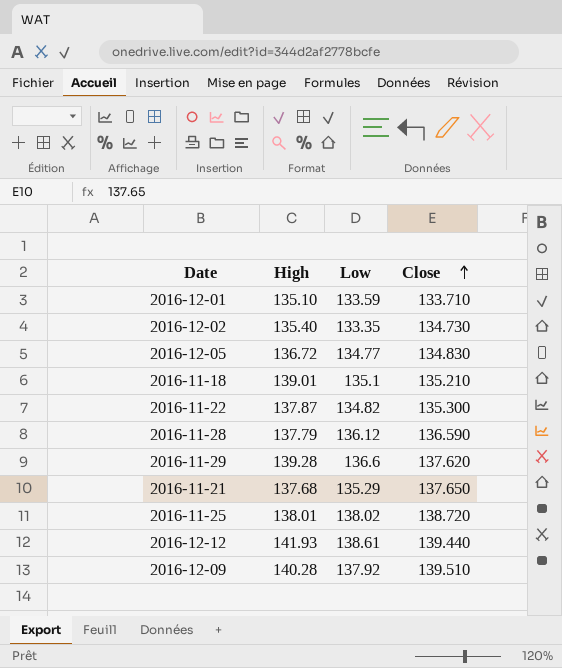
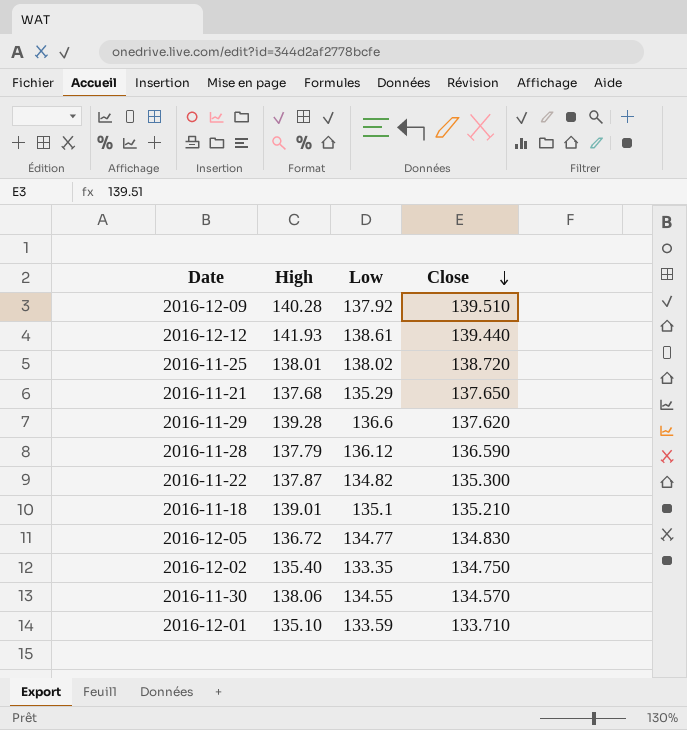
row order: Close ascending -> Close descending
2016-12-02 | Close: 134.730 -> 134.750
row 2016-11-30: none -> 138.06 | 134.55 | 134.570

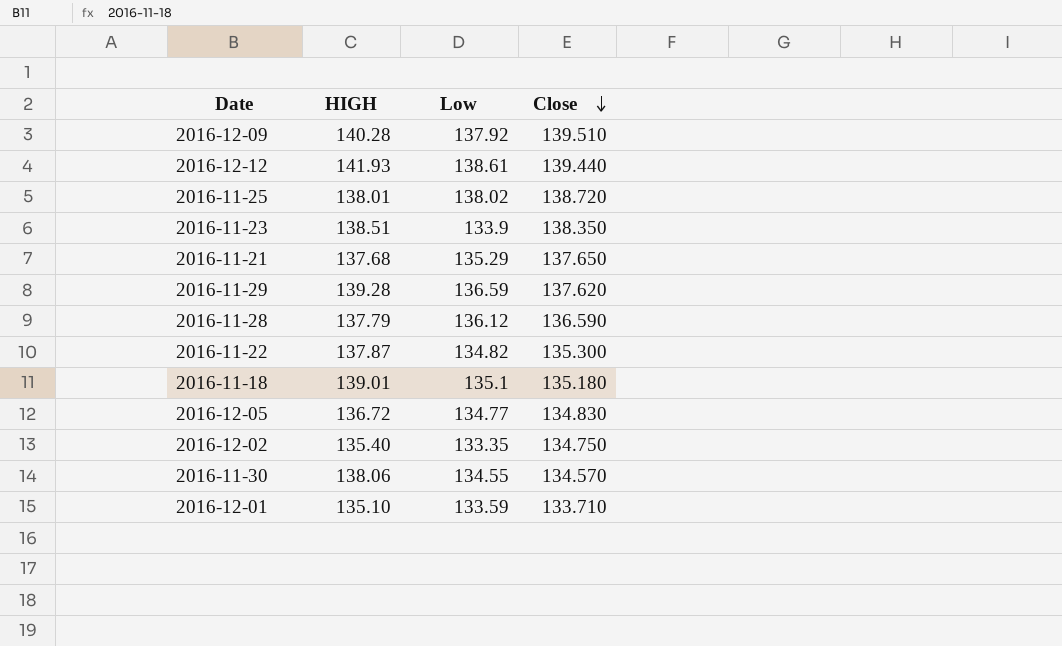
column name: High -> HIGH
row 2016-11-23: none -> 138.51 | 133.9 | 138.350
2016-11-29 | Low: 136.6 -> 136.59
2016-11-18 | Close: 135.210 -> 135.180

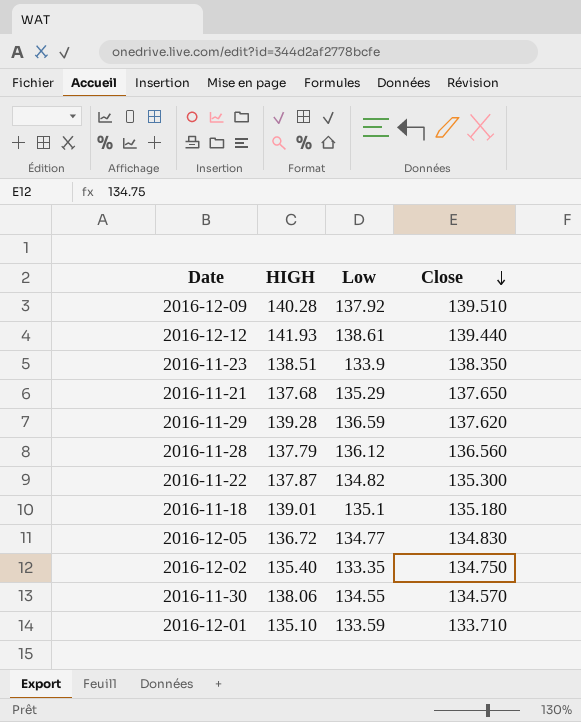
row 2016-11-25: 138.01 | 138.02 | 138.720 -> none
2016-11-28 | Close: 136.590 -> 136.560

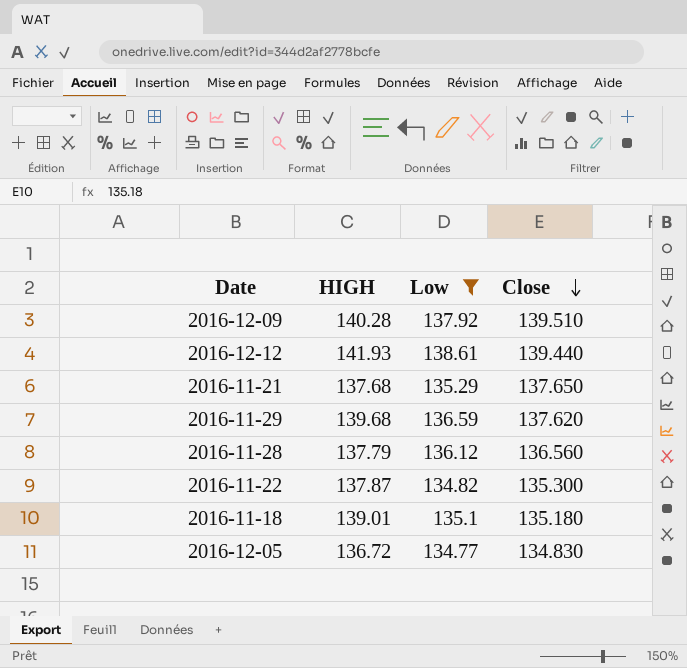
filter: none -> Low >= 134.77
2016-11-29 | HIGH: 139.28 -> 139.68

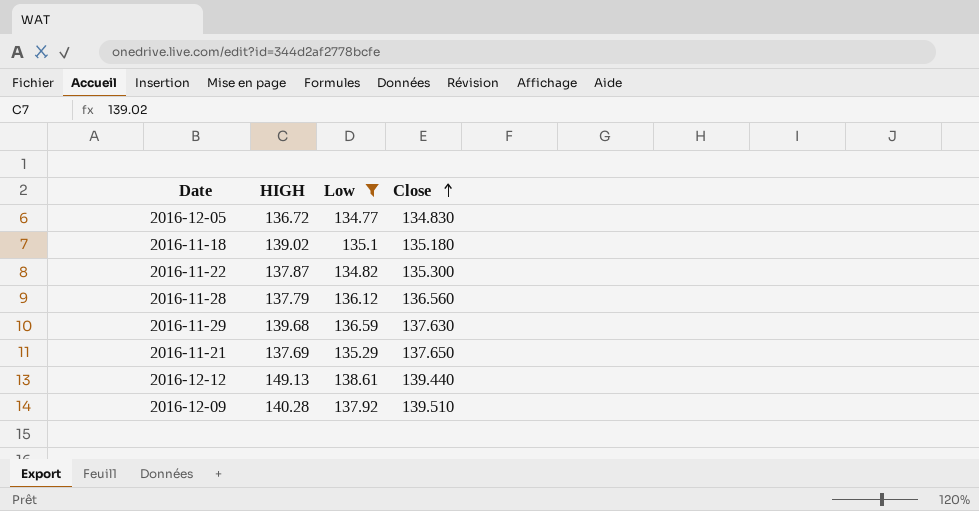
row order: Close descending -> Close ascending
2016-11-18 | HIGH: 139.01 -> 139.02
2016-11-29 | Close: 137.620 -> 137.630
2016-11-21 | HIGH: 137.68 -> 137.69
2016-12-12 | HIGH: 141.93 -> 149.13

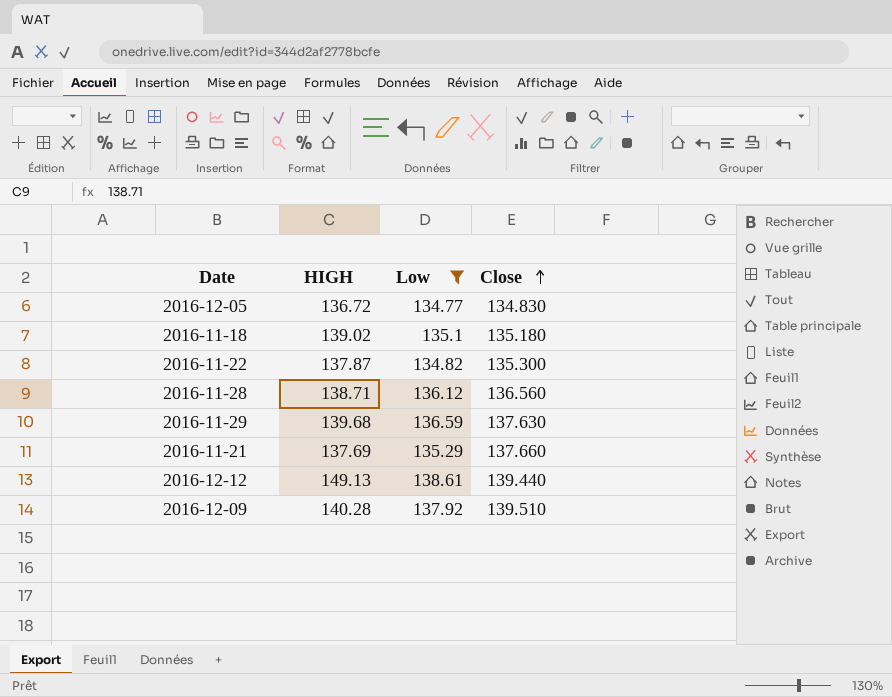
2016-11-28 | HIGH: 137.79 -> 138.71
2016-11-21 | Close: 137.650 -> 137.660

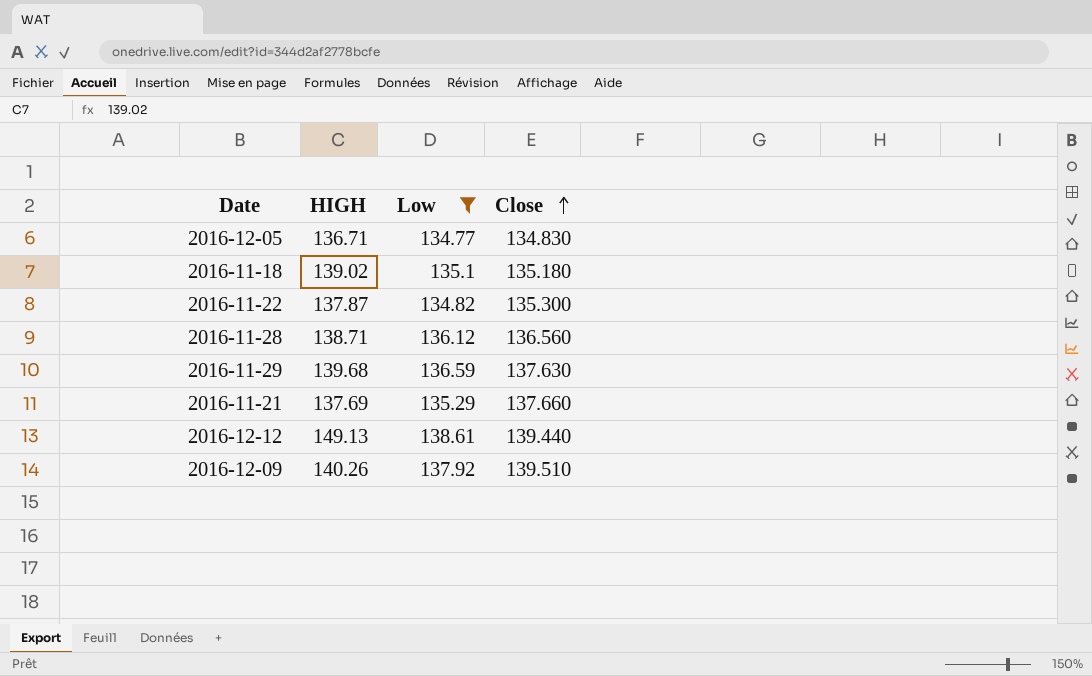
2016-12-05 | HIGH: 136.72 -> 136.71
2016-12-09 | HIGH: 140.28 -> 140.26

